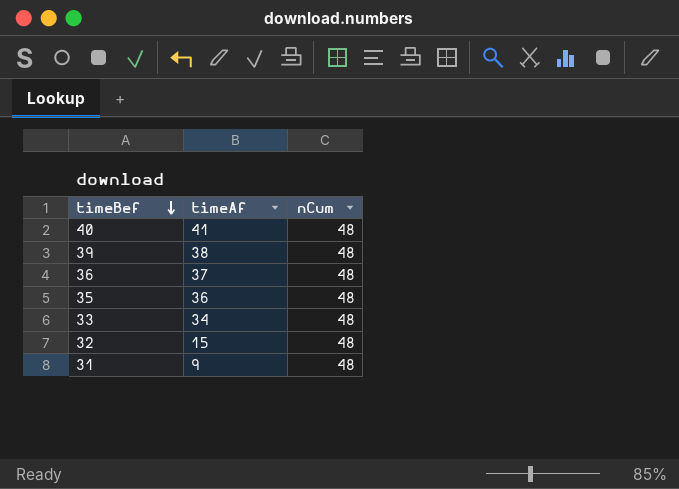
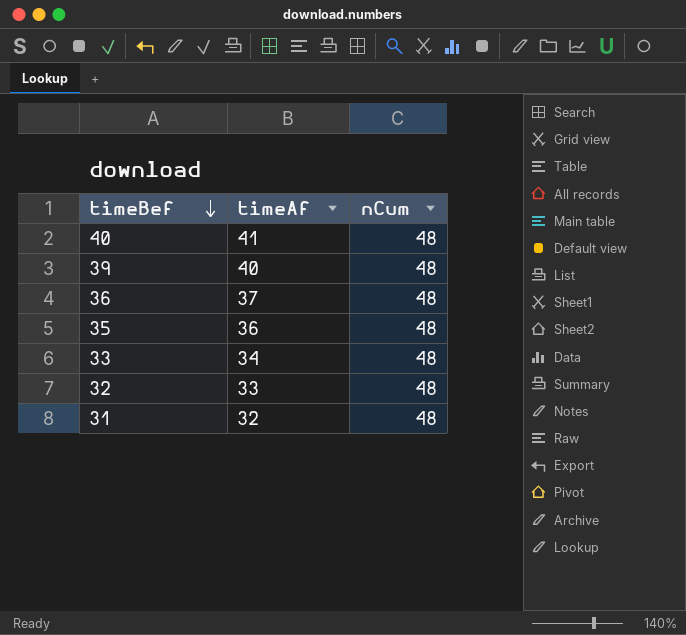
39 | timeAf: 38 -> 40
32 | timeAf: 15 -> 33
31 | timeAf: 9 -> 32

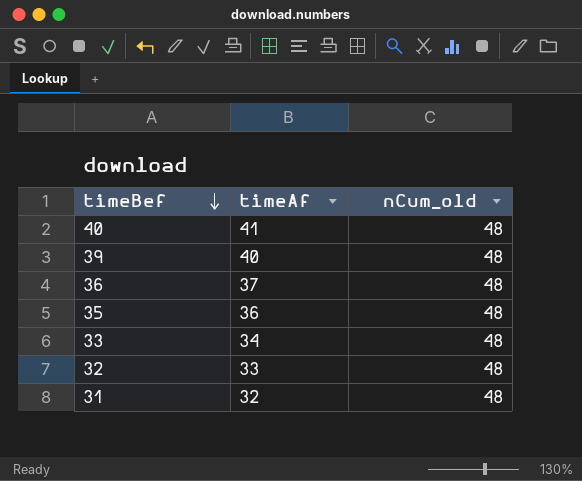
column name: nCum -> nCum_old

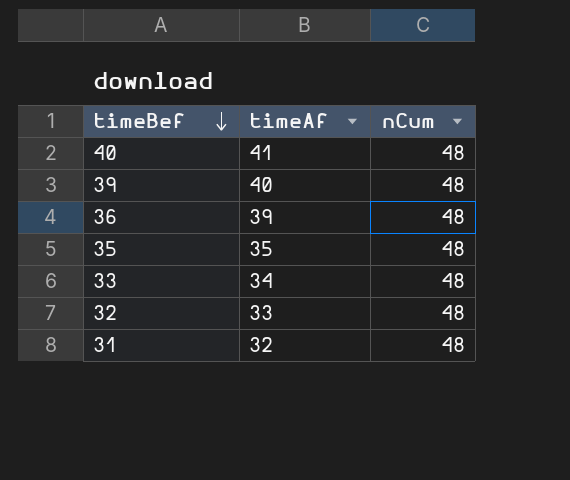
column name: nCum_old -> nCum
36 | timeAf: 37 -> 39
35 | timeAf: 36 -> 35

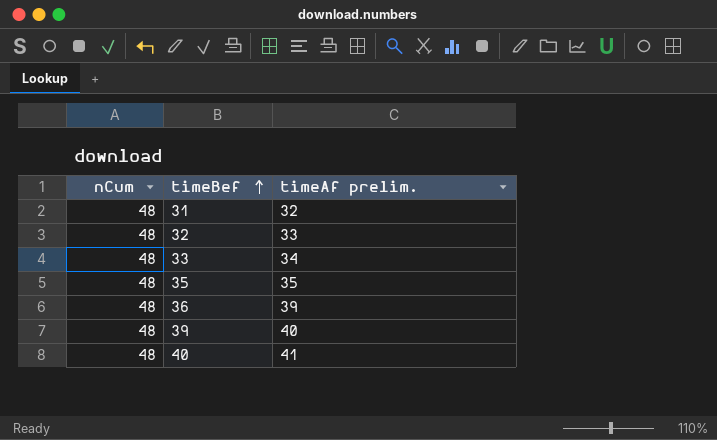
row order: timeBef descending -> timeBef ascending
column nCum | position: 3 -> 1
column name: timeAf -> timeAf prelim.

